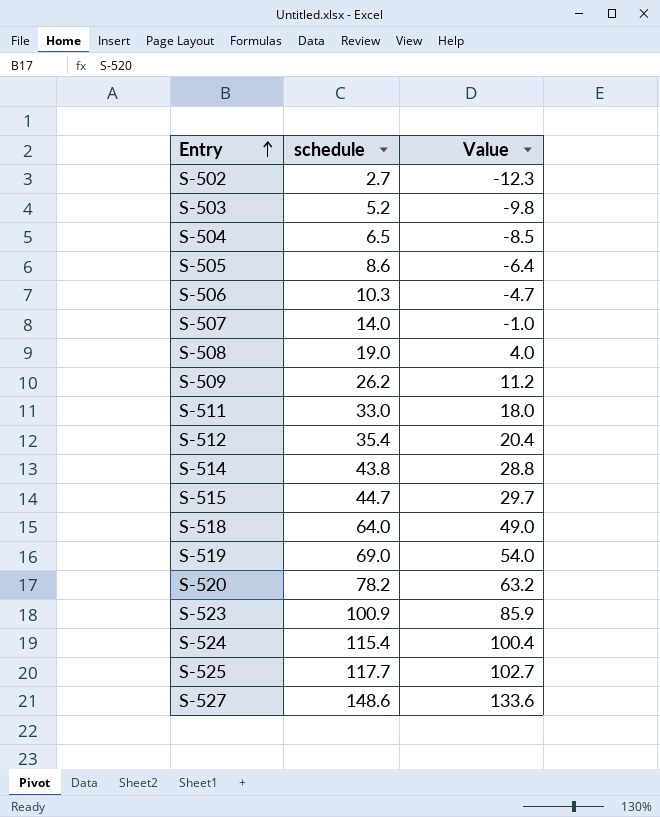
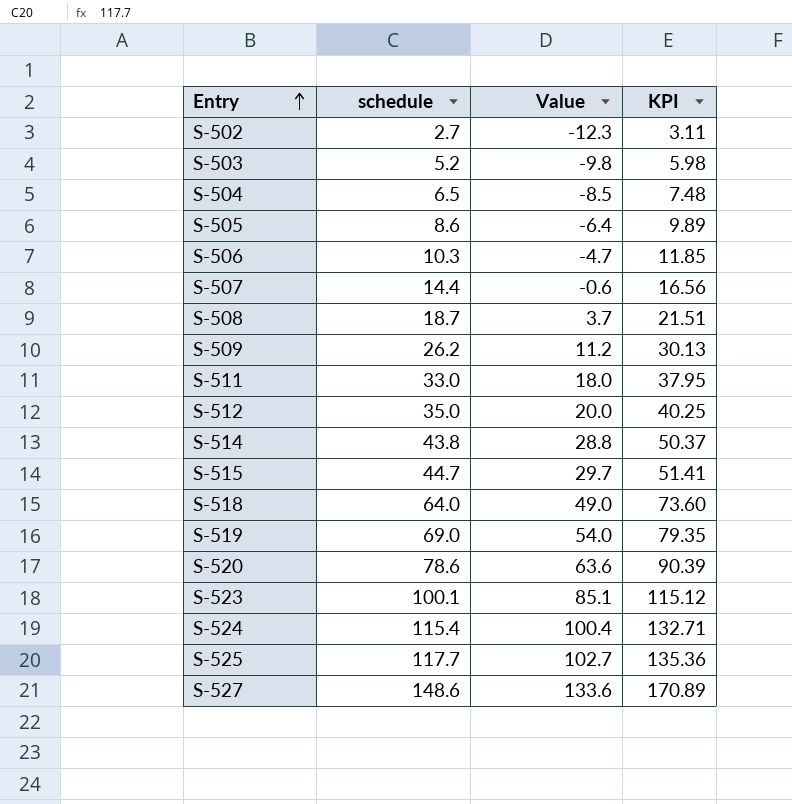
column KPI | formula: none -> [schedule] * 1.15
S-507 | schedule: 14.0 -> 14.4
S-507 | Value: -1.0 -> -0.6
S-508 | schedule: 19.0 -> 18.7
S-508 | Value: 4.0 -> 3.7
S-512 | schedule: 35.4 -> 35.0
S-512 | Value: 20.4 -> 20.0
S-520 | schedule: 78.2 -> 78.6
S-520 | Value: 63.2 -> 63.6
S-523 | schedule: 100.9 -> 100.1
S-523 | Value: 85.9 -> 85.1

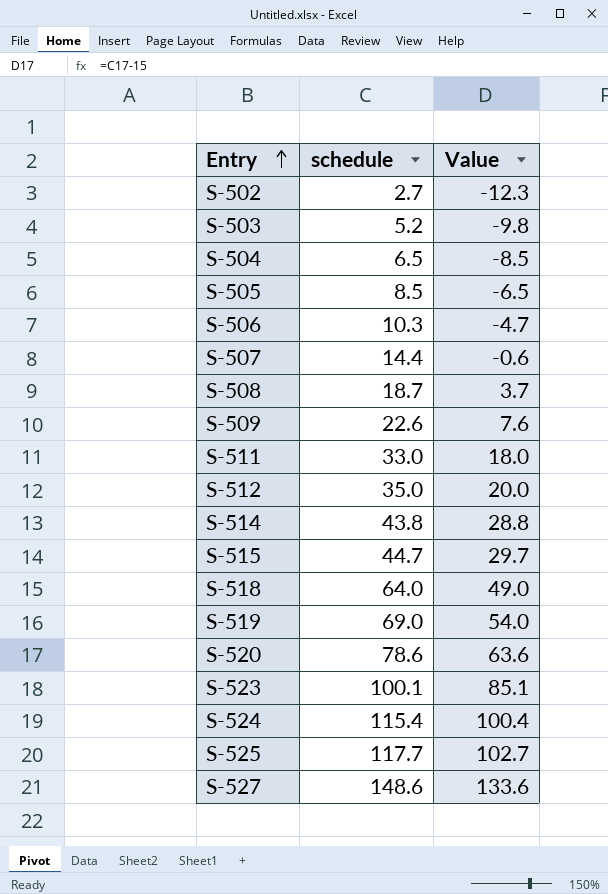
column KPI | formula: [schedule] * 1.15 -> none
S-505 | schedule: 8.6 -> 8.5
S-505 | Value: -6.4 -> -6.5
S-509 | schedule: 26.2 -> 22.6
S-509 | Value: 11.2 -> 7.6

